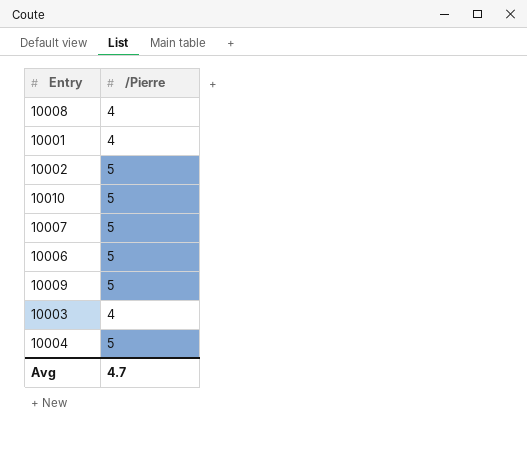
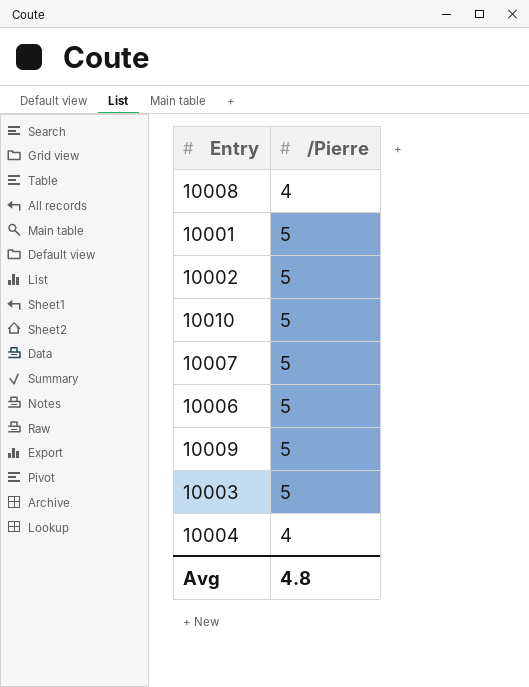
10001 | /Pierre: 4 -> 5
10003 | /Pierre: 4 -> 5
10004 | /Pierre: 5 -> 4
Avg | /Pierre: 4.7 -> 4.8

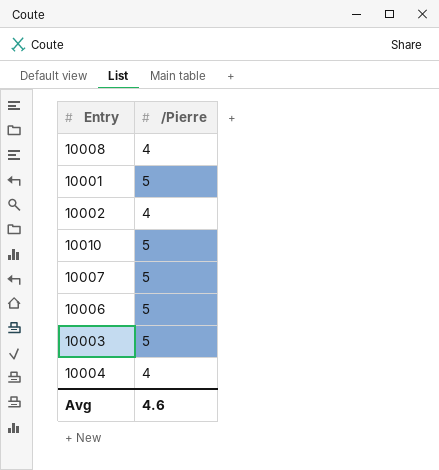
row 10009: 5 -> none
10002 | /Pierre: 5 -> 4
Avg | /Pierre: 4.8 -> 4.6

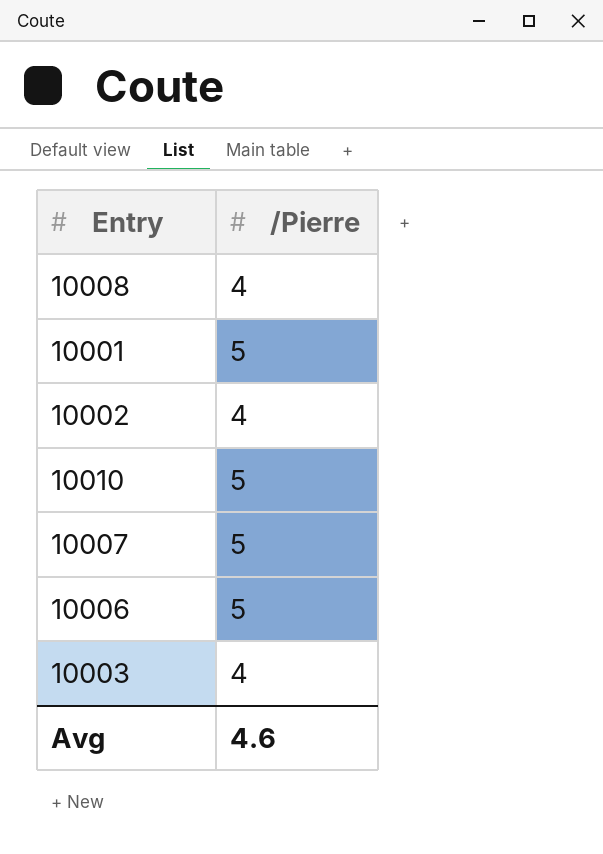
row 10004: 4 -> none
10003 | /Pierre: 5 -> 4

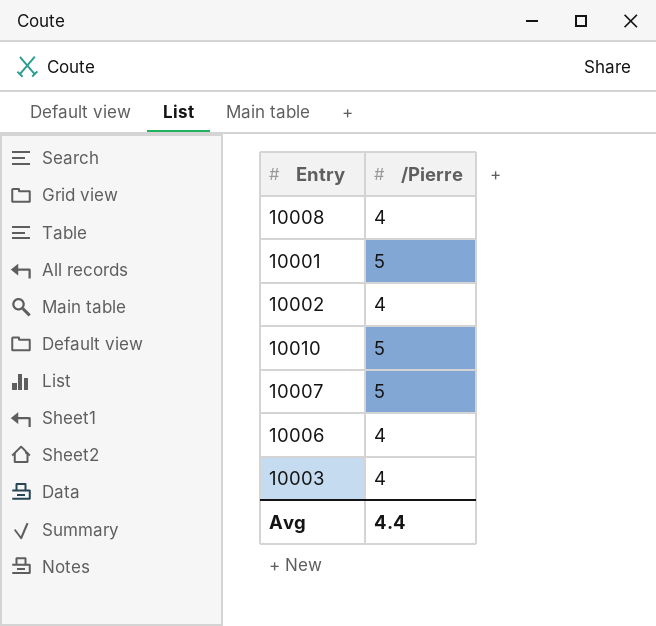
10006 | /Pierre: 5 -> 4
Avg | /Pierre: 4.6 -> 4.4

